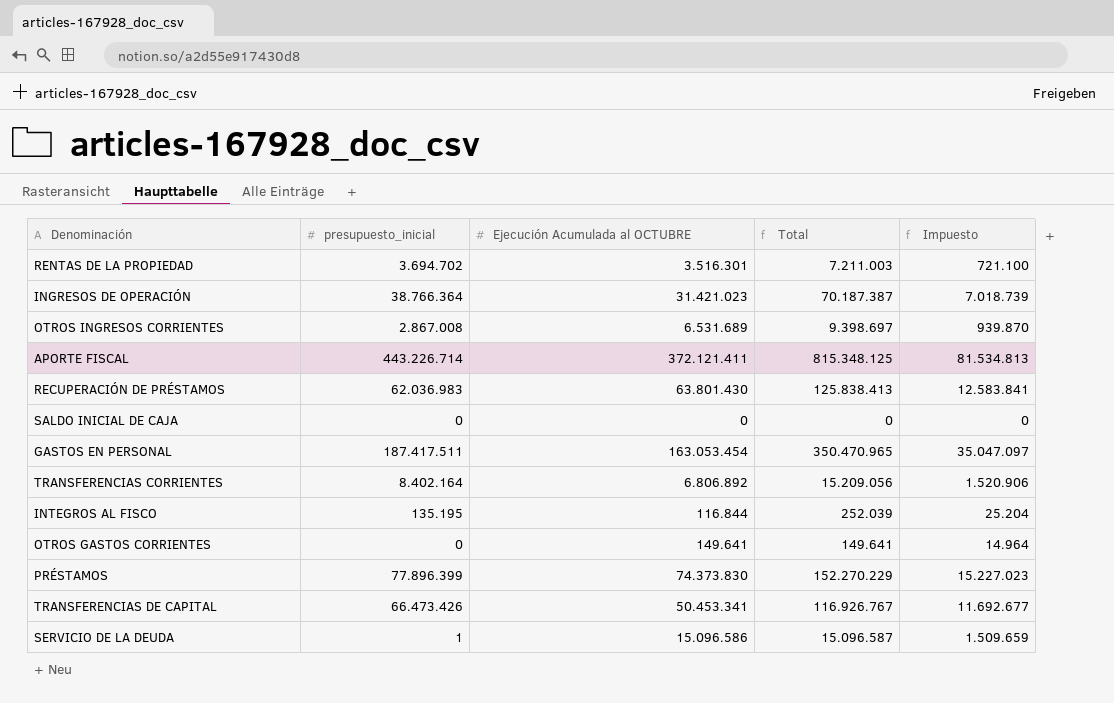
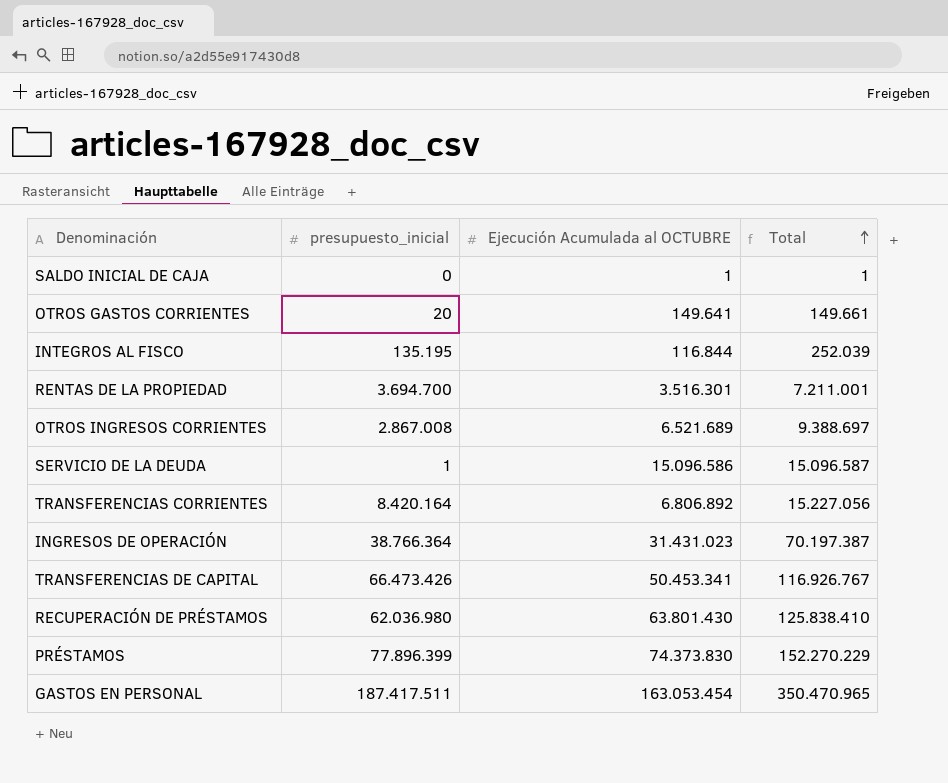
row order: none -> Total ascending
column Impuesto | formula: [Total] * 0,1 -> none
row APORTE FISCAL: 443.226.714 | 372.121.411 | 815.348.125 | 81.534.813 -> none
SALDO INICIAL DE CAJA | Ejecución Acumulada al OCTUBRE: 0 -> 1
SALDO INICIAL DE CAJA | Total: 0 -> 1
OTROS GASTOS CORRIENTES | presupuesto_inicial: 0 -> 20
OTROS GASTOS CORRIENTES | Total: 149.641 -> 149.661
RENTAS DE LA PROPIEDAD | presupuesto_inicial: 3.694.702 -> 3.694.700
RENTAS DE LA PROPIEDAD | Total: 7.211.003 -> 7.211.001
OTROS INGRESOS CORRIENTES | Ejecución Acumulada al OCTUBRE: 6.531.689 -> 6.521.689
OTROS INGRESOS CORRIENTES | Total: 9.398.697 -> 9.388.697
TRANSFERENCIAS CORRIENTES | presupuesto_inicial: 8.402.164 -> 8.420.164
TRANSFERENCIAS CORRIENTES | Total: 15.209.056 -> 15.227.056
INGRESOS DE OPERACIÓN | Ejecución Acumulada al OCTUBRE: 31.421.023 -> 31.431.023
INGRESOS DE OPERACIÓN | Total: 70.187.387 -> 70.197.387
RECUPERACIÓN DE PRÉSTAMOS | presupuesto_inicial: 62.036.983 -> 62.036.980
RECUPERACIÓN DE PRÉSTAMOS | Total: 125.838.413 -> 125.838.410

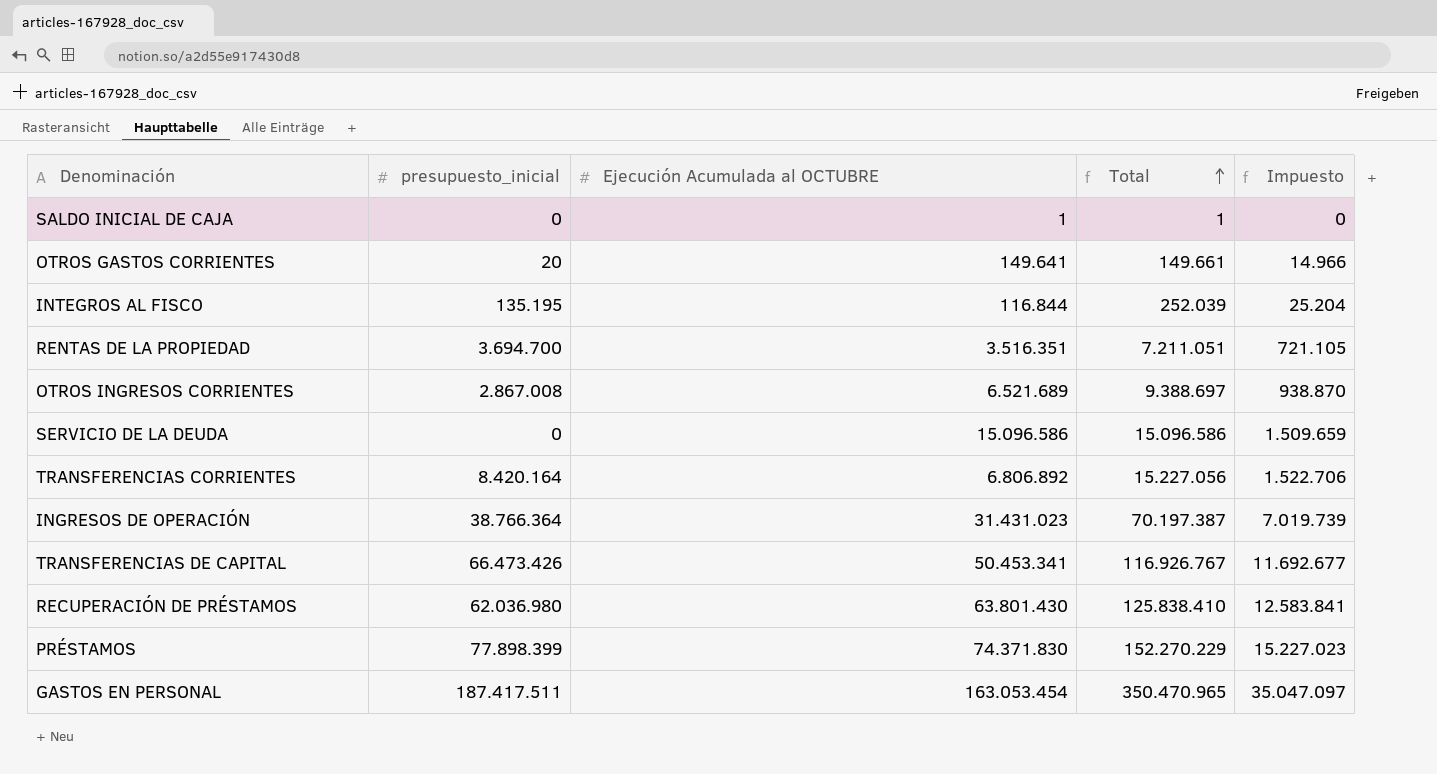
column Impuesto | formula: none -> [Total] * 0,1
RENTAS DE LA PROPIEDAD | Ejecución Acumulada al OCTUBRE: 3.516.301 -> 3.516.351
RENTAS DE LA PROPIEDAD | Total: 7.211.001 -> 7.211.051
SERVICIO DE LA DEUDA | presupuesto_inicial: 1 -> 0
SERVICIO DE LA DEUDA | Total: 15.096.587 -> 15.096.586
PRÉSTAMOS | presupuesto_inicial: 77.896.399 -> 77.898.399
PRÉSTAMOS | Ejecución Acumulada al OCTUBRE: 74.373.830 -> 74.371.830

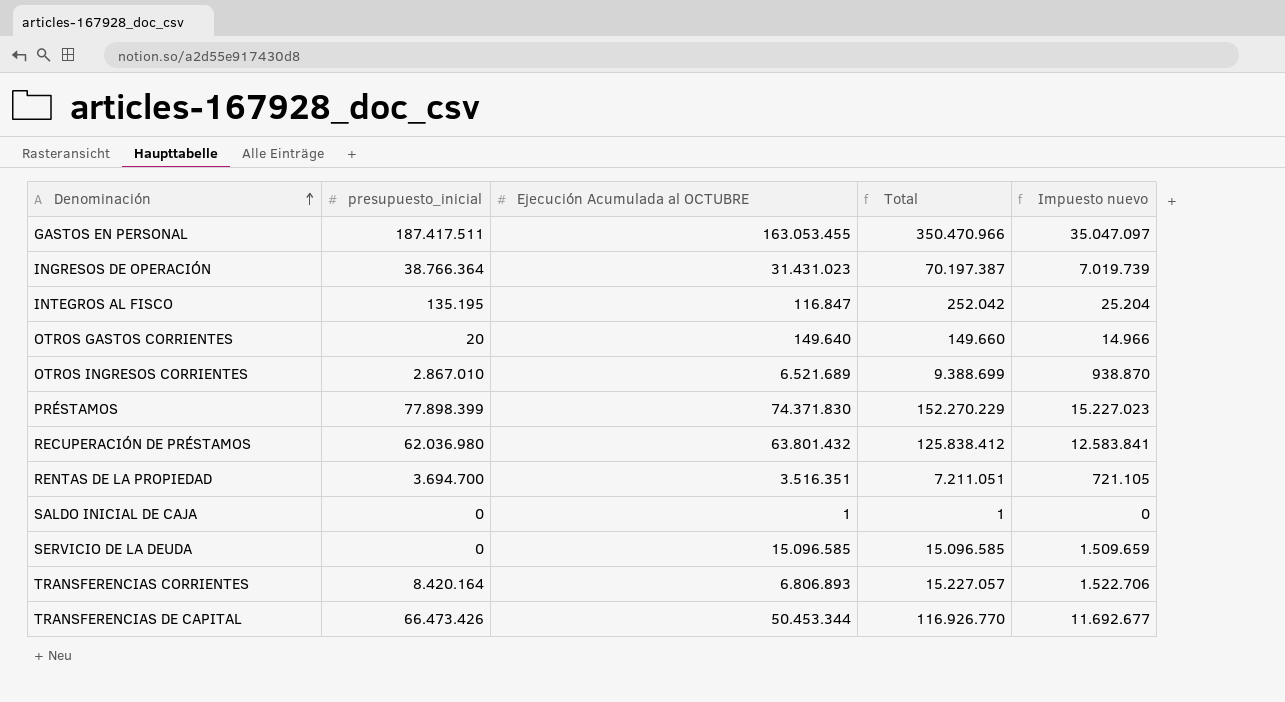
row order: Total ascending -> Denominación ascending
column name: Impuesto -> Impuesto nuevo
GASTOS EN PERSONAL | Ejecución Acumulada al OCTUBRE: 163.053.454 -> 163.053.455
GASTOS EN PERSONAL | Total: 350.470.965 -> 350.470.966
INTEGROS AL FISCO | Ejecución Acumulada al OCTUBRE: 116.844 -> 116.847
INTEGROS AL FISCO | Total: 252.039 -> 252.042
OTROS GASTOS CORRIENTES | Ejecución Acumulada al OCTUBRE: 149.641 -> 149.640
OTROS GASTOS CORRIENTES | Total: 149.661 -> 149.660
OTROS INGRESOS CORRIENTES | presupuesto_inicial: 2.867.008 -> 2.867.010
OTROS INGRESOS CORRIENTES | Total: 9.388.697 -> 9.388.699
RECUPERACIÓN DE PRÉSTAMOS | Ejecución Acumulada al OCTUBRE: 63.801.430 -> 63.801.432
RECUPERACIÓN DE PRÉSTAMOS | Total: 125.838.410 -> 125.838.412
SERVICIO DE LA DEUDA | Ejecución Acumulada al OCTUBRE: 15.096.586 -> 15.096.585
SERVICIO DE LA DEUDA | Total: 15.096.586 -> 15.096.585
TRANSFERENCIAS CORRIENTES | Ejecución Acumulada al OCTUBRE: 6.806.892 -> 6.806.893
TRANSFERENCIAS CORRIENTES | Total: 15.227.056 -> 15.227.057
TRANSFERENCIAS DE CAPITAL | Ejecución Acumulada al OCTUBRE: 50.453.341 -> 50.453.344
TRANSFERENCIAS DE CAPITAL | Total: 116.926.767 -> 116.926.770

